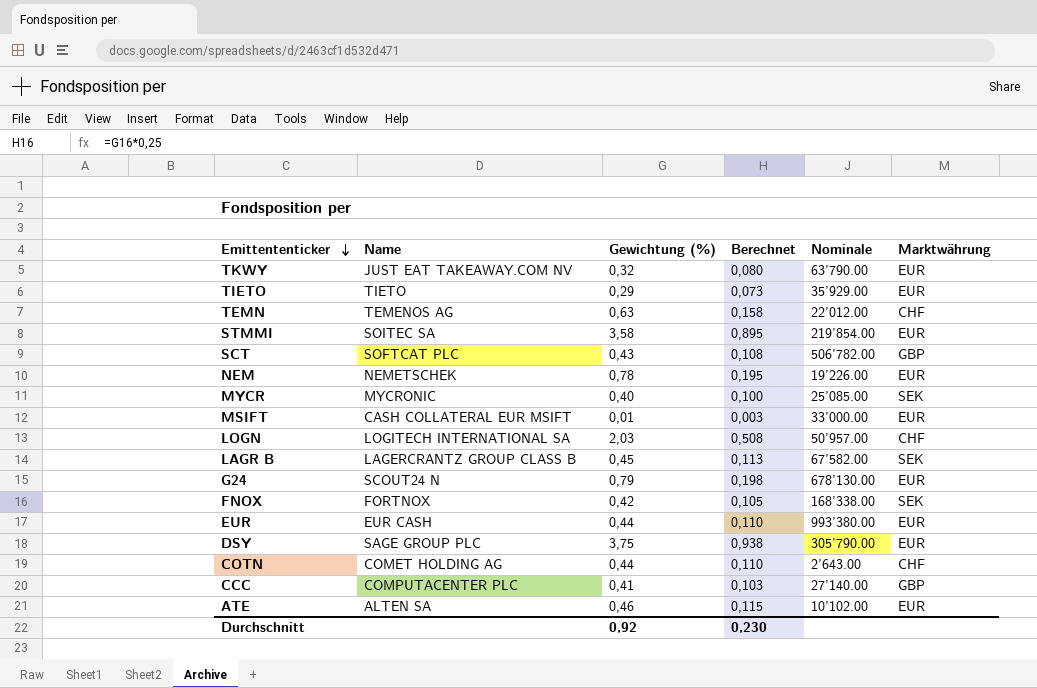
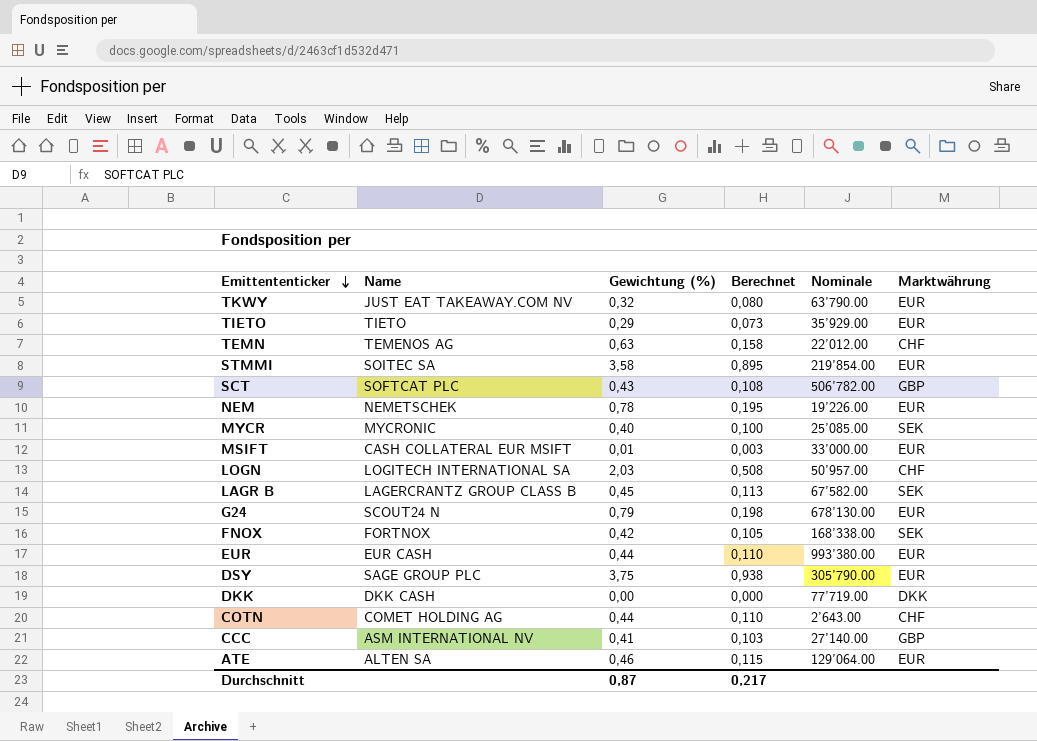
row DKK: none -> DKK CASH | 0,00 | 0,000 | 77’719.00 | DKK
CCC | Name: COMPUTACENTER PLC -> ASM INTERNATIONAL NV
ATE | Nominale: 10’102.00 -> 129’064.00
Durchschnitt | Gewichtung (%): 0,92 -> 0,87
Durchschnitt | Berechnet: 0,230 -> 0,217

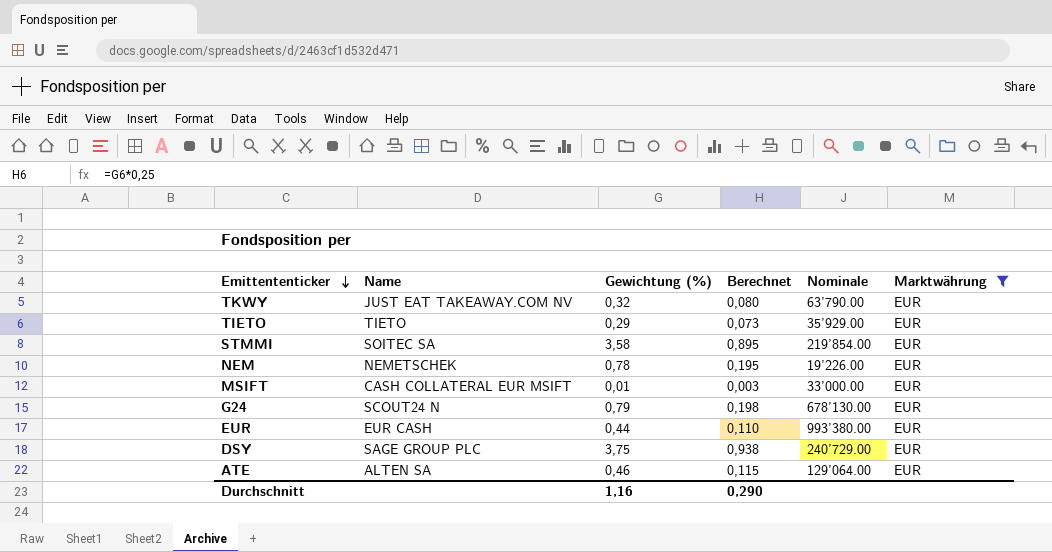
filter: none -> Marktwährung = EUR
DSY | Nominale: 305’790.00 -> 240’729.00
Durchschnitt | Gewichtung (%): 0,87 -> 1,16
Durchschnitt | Berechnet: 0,217 -> 0,290

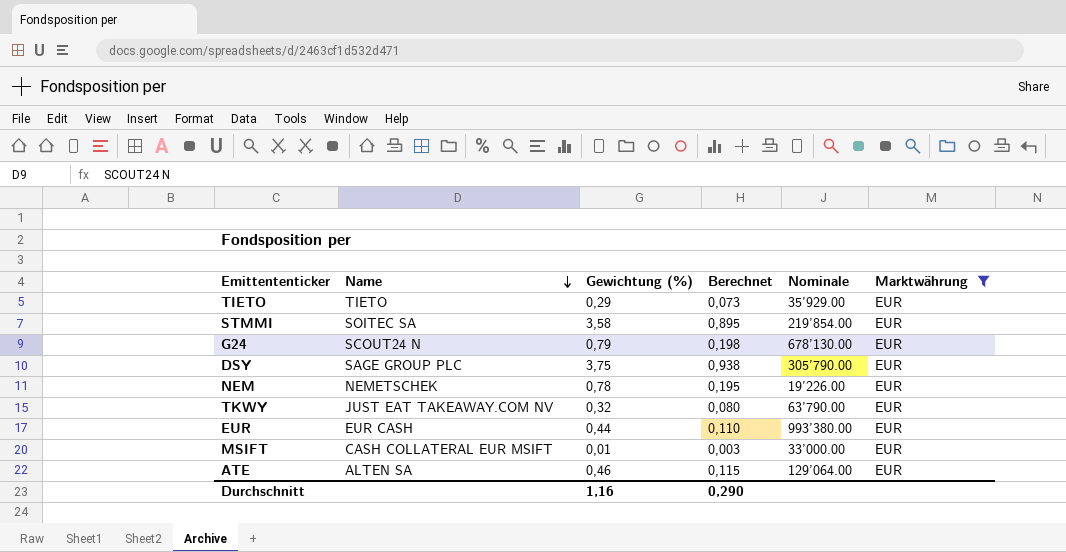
row order: Emittententicker descending -> Name descending
DSY | Nominale: 240’729.00 -> 305’790.00

